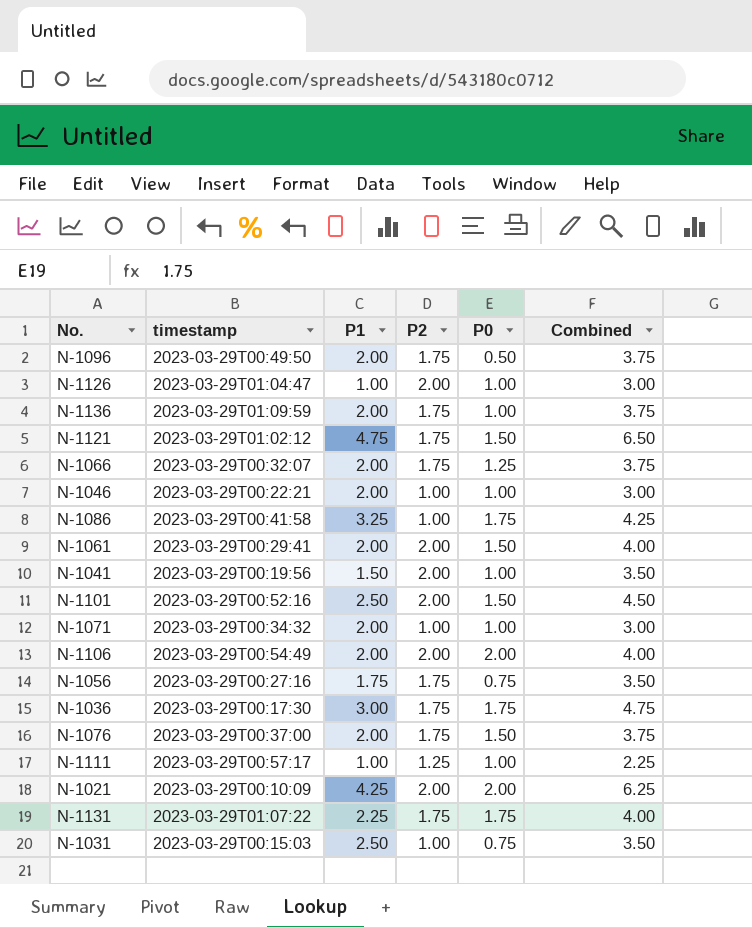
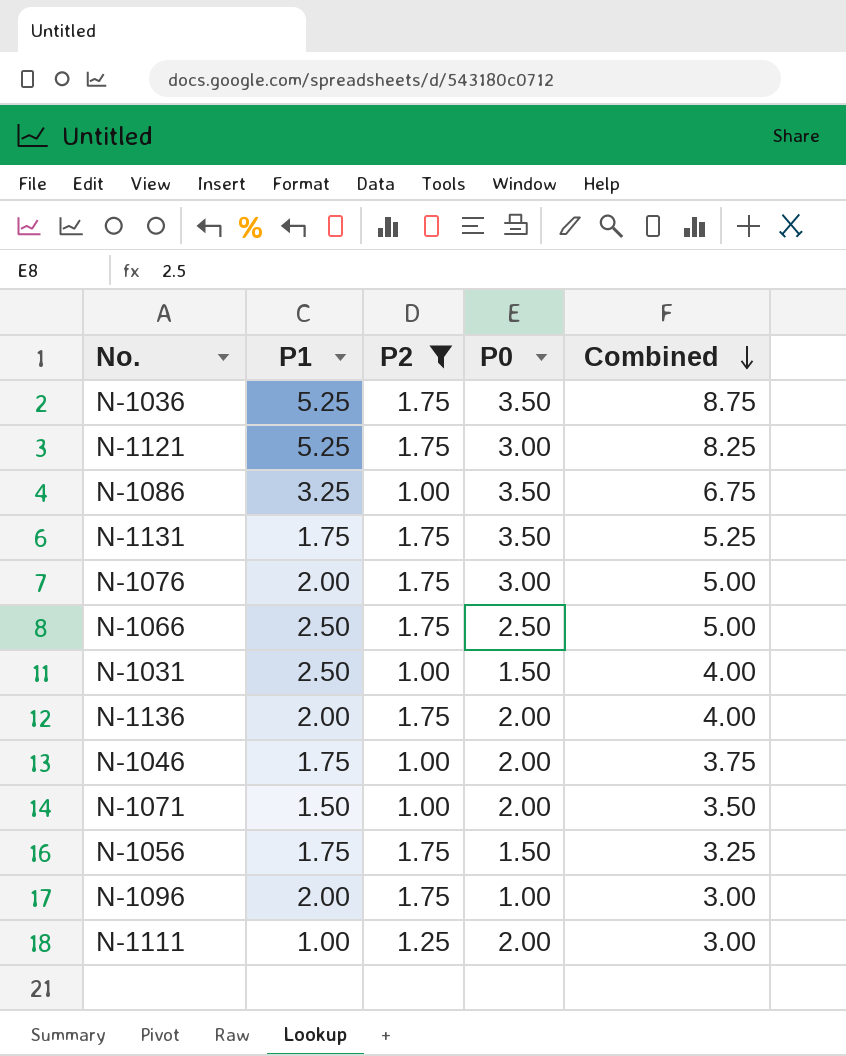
filter: none -> P2 != 2.00
row order: none -> Combined descending
column timestamp | position: 2 -> none
column Combined | formula: [P1] + [P2] -> [P1] + [P0]
N-1036 | P1: 3.00 -> 5.25
N-1036 | P0: 1.75 -> 3.50
N-1121 | P1: 4.75 -> 5.25
N-1121 | P0: 1.50 -> 3.00
N-1086 | P0: 1.75 -> 3.50
N-1131 | P1: 2.25 -> 1.75
N-1131 | P0: 1.75 -> 3.50
N-1076 | P0: 1.50 -> 3.00
N-1066 | P1: 2.00 -> 2.50
N-1066 | P0: 1.25 -> 2.50
N-1031 | P0: 0.75 -> 1.50
N-1136 | P0: 1.00 -> 2.00
N-1046 | P1: 2.00 -> 1.75
N-1046 | P0: 1.00 -> 2.00
N-1071 | P1: 2.00 -> 1.50
N-1071 | P0: 1.00 -> 2.00
N-1056 | P0: 0.75 -> 1.50
N-1096 | P0: 0.50 -> 1.00
N-1111 | P0: 1.00 -> 2.00

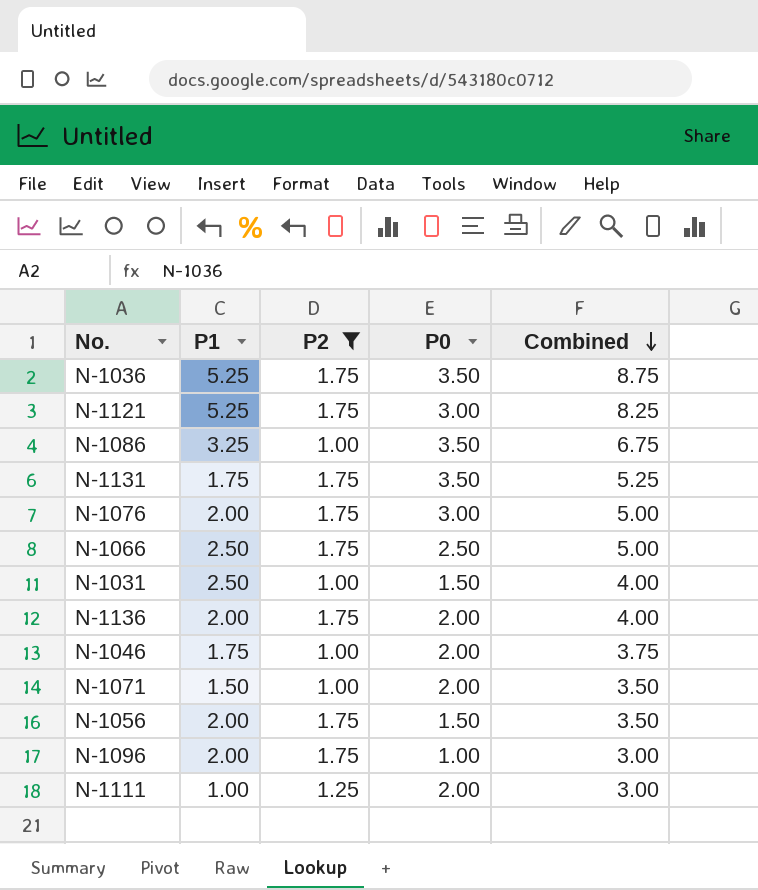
N-1056 | P1: 1.75 -> 2.00
N-1056 | Combined: 3.25 -> 3.50

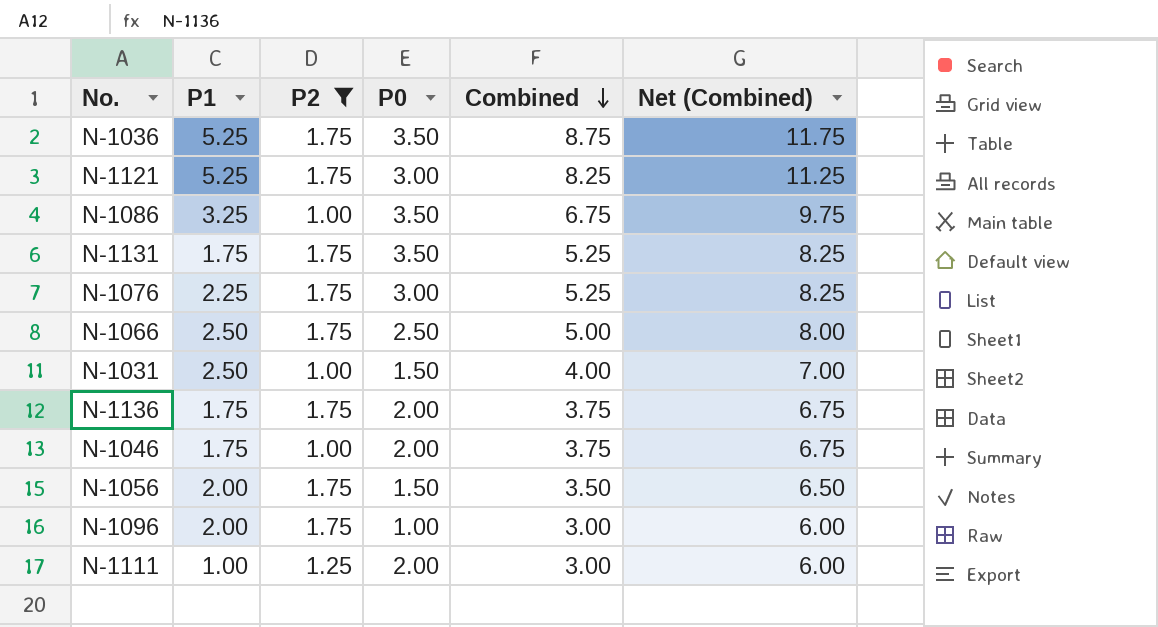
column Net (Combined) | formula: none -> [Combined] + 3
row N-1071: 1.50 | 1.00 | 2.00 | 3.50 -> none
N-1076 | P1: 2.00 -> 2.25
N-1076 | Combined: 5.00 -> 5.25
N-1136 | P1: 2.00 -> 1.75
N-1136 | Combined: 4.00 -> 3.75

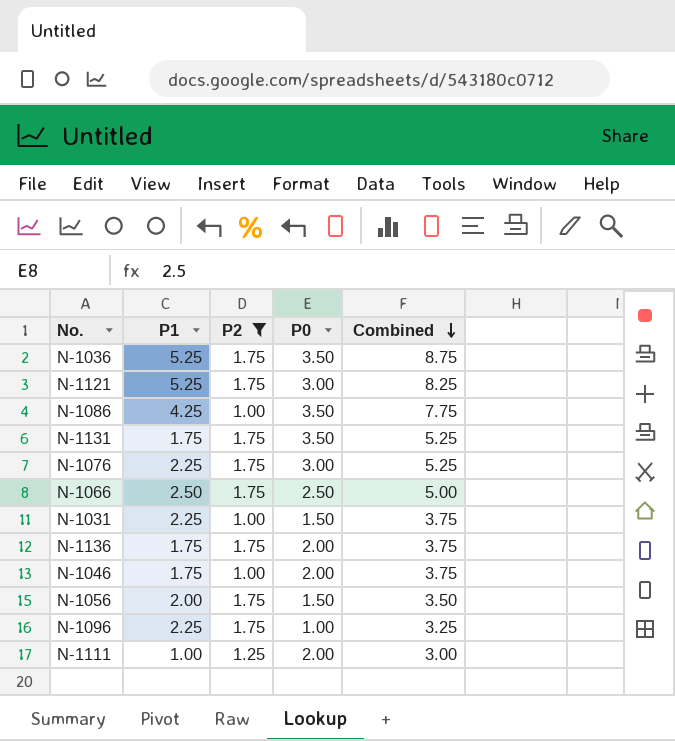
column Net (Combined) | formula: [Combined] + 3 -> none
N-1086 | P1: 3.25 -> 4.25
N-1086 | Combined: 6.75 -> 7.75
N-1031 | P1: 2.50 -> 2.25
N-1031 | Combined: 4.00 -> 3.75
N-1096 | P1: 2.00 -> 2.25
N-1096 | Combined: 3.00 -> 3.25

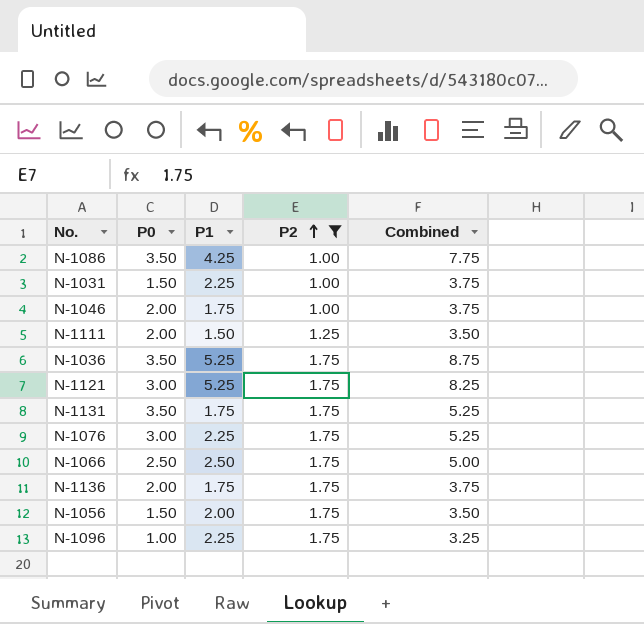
row order: Combined descending -> P2 ascending
column P0 | position: 4 -> 2
N-1111 | P1: 1.00 -> 1.50
N-1111 | Combined: 3.00 -> 3.50

